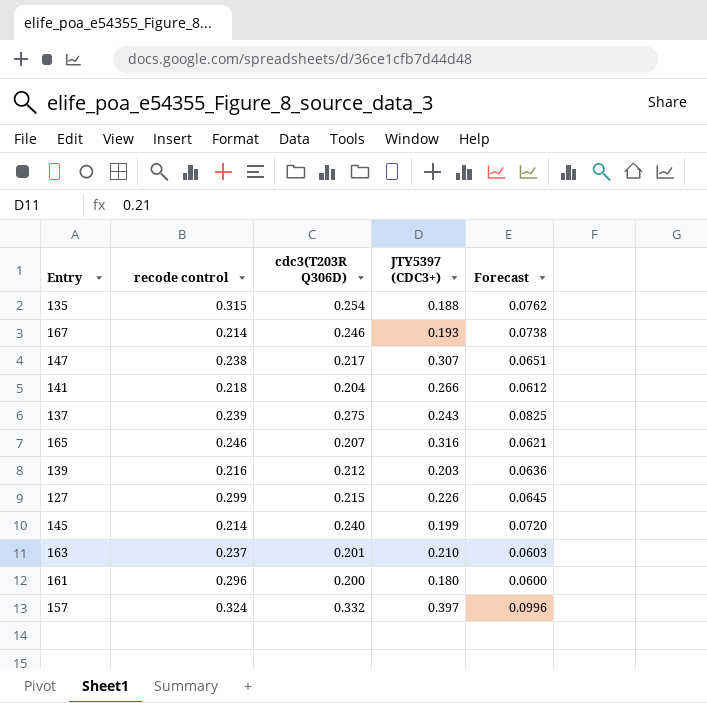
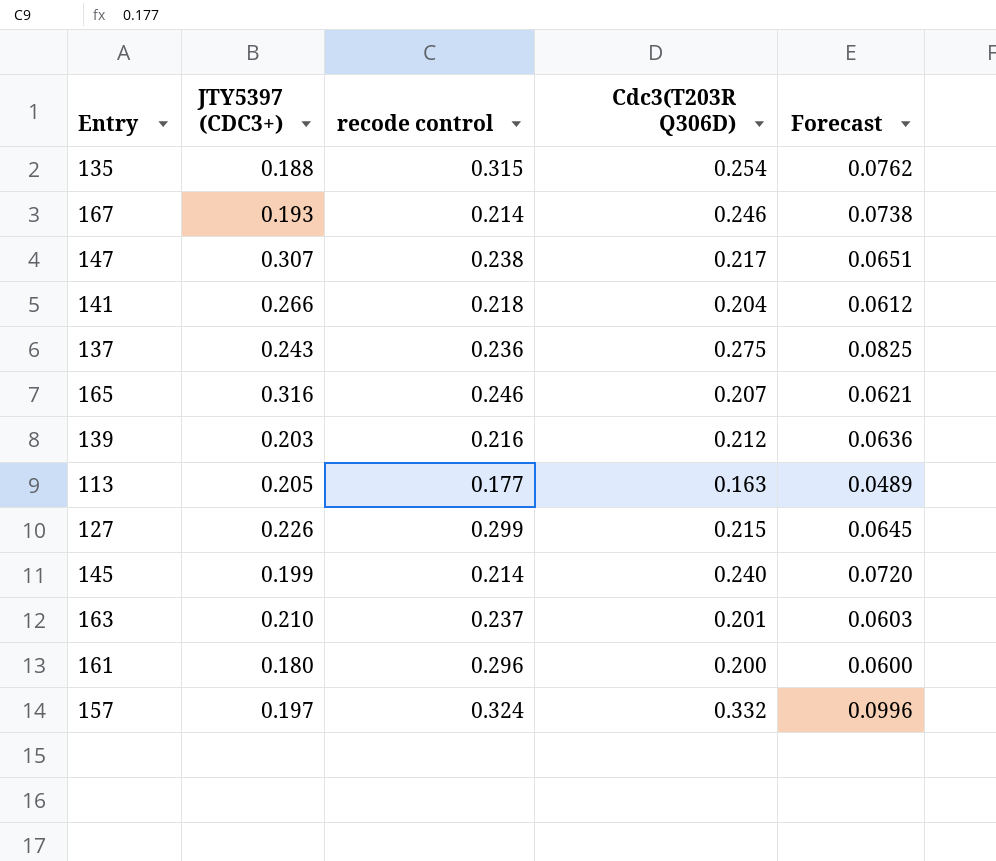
column JTY5397 (CDC3+) | position: 4 -> 2
column name: cdc3(T203R Q306D) -> Cdc3(T203R Q306D)
137 | recode control: 0.239 -> 0.236
row 113: none -> 0.205 | 0.177 | 0.163 | 0.0489
157 | JTY5397 (CDC3+): 0.397 -> 0.197

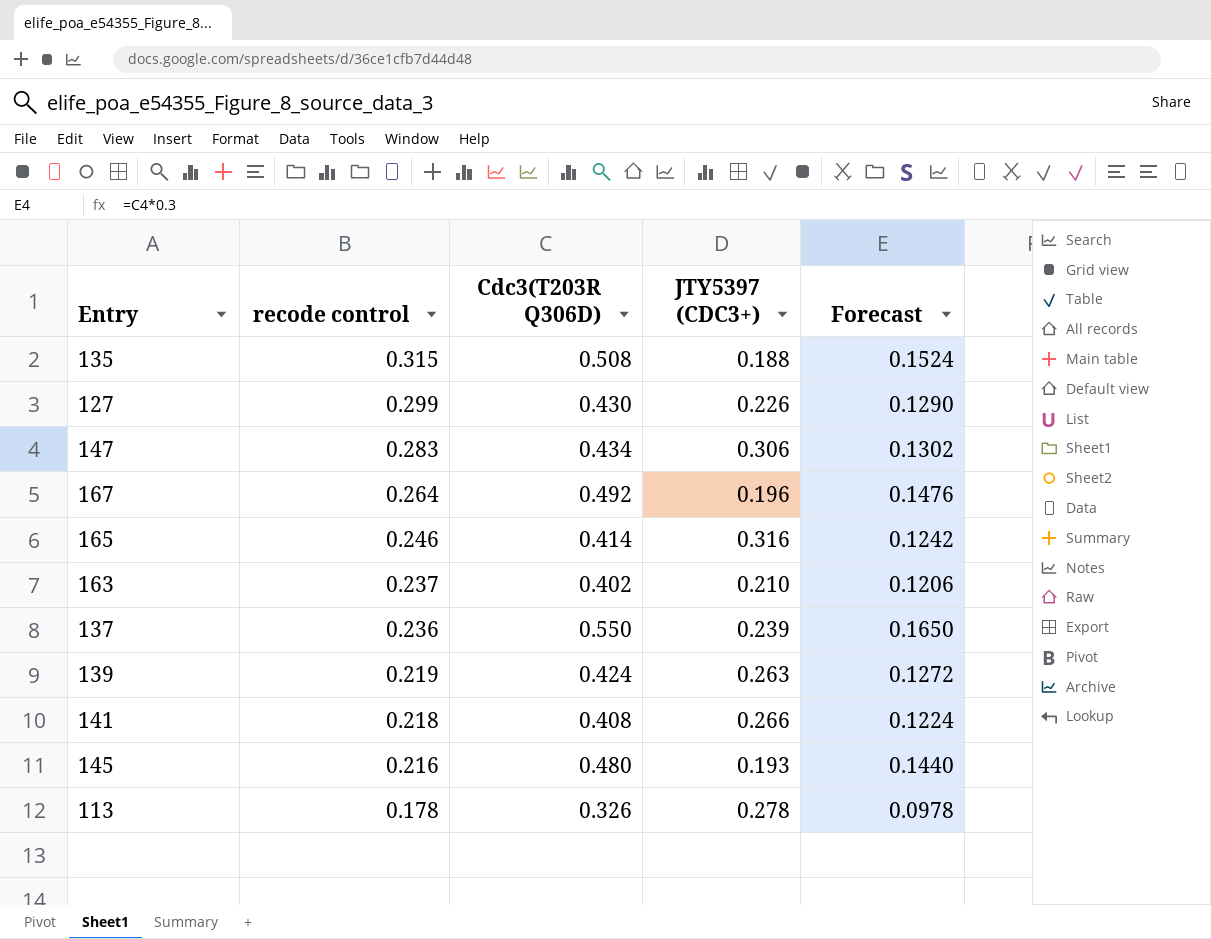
row order: none -> recode control descending
column JTY5397 (CDC3+) | position: 2 -> 4
row 161: 0.180 | 0.296 | 0.200 | 0.0600 -> none
row 157: 0.197 | 0.324 | 0.332 | 0.0996 -> none
135 | Cdc3(T203R Q306D): 0.254 -> 0.508
135 | Forecast: 0.0762 -> 0.1524
127 | Cdc3(T203R Q306D): 0.215 -> 0.430
127 | Forecast: 0.0645 -> 0.1290
147 | recode control: 0.238 -> 0.283
147 | Cdc3(T203R Q306D): 0.217 -> 0.434
147 | JTY5397 (CDC3+): 0.307 -> 0.306
147 | Forecast: 0.0651 -> 0.1302
167 | recode control: 0.214 -> 0.264
167 | Cdc3(T203R Q306D): 0.246 -> 0.492
167 | JTY5397 (CDC3+): 0.193 -> 0.196
167 | Forecast: 0.0738 -> 0.1476
165 | Cdc3(T203R Q306D): 0.207 -> 0.414
165 | Forecast: 0.0621 -> 0.1242
163 | Cdc3(T203R Q306D): 0.201 -> 0.402
163 | Forecast: 0.0603 -> 0.1206
137 | Cdc3(T203R Q306D): 0.275 -> 0.550
137 | JTY5397 (CDC3+): 0.243 -> 0.239
137 | Forecast: 0.0825 -> 0.1650
139 | recode control: 0.216 -> 0.219
139 | Cdc3(T203R Q306D): 0.212 -> 0.424
139 | JTY5397 (CDC3+): 0.203 -> 0.263
139 | Forecast: 0.0636 -> 0.1272
141 | Cdc3(T203R Q306D): 0.204 -> 0.408
141 | Forecast: 0.0612 -> 0.1224
145 | recode control: 0.214 -> 0.216
145 | Cdc3(T203R Q306D): 0.240 -> 0.480
145 | JTY5397 (CDC3+): 0.199 -> 0.193
145 | Forecast: 0.0720 -> 0.1440
113 | recode control: 0.177 -> 0.178
113 | Cdc3(T203R Q306D): 0.163 -> 0.326
113 | JTY5397 (CDC3+): 0.205 -> 0.278
113 | Forecast: 0.0489 -> 0.0978

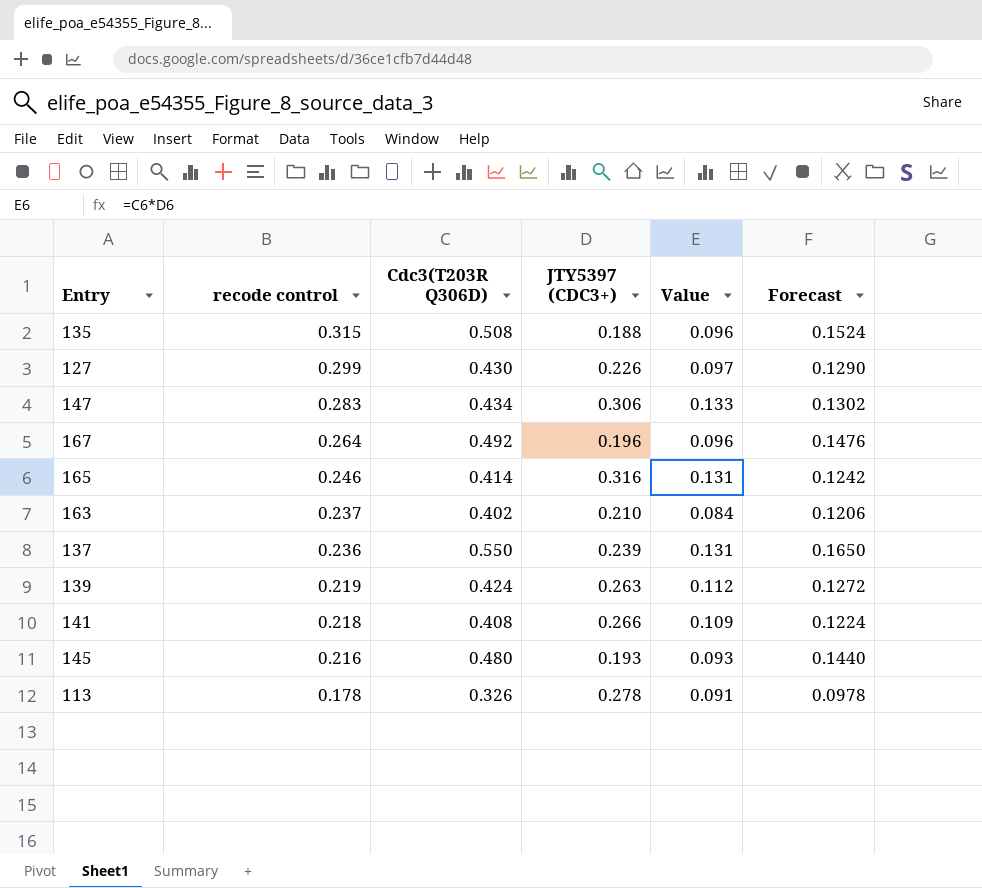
column Value | formula: none -> [Cdc3(T203R Q306D)] * [JTY5397 (CDC3+)]

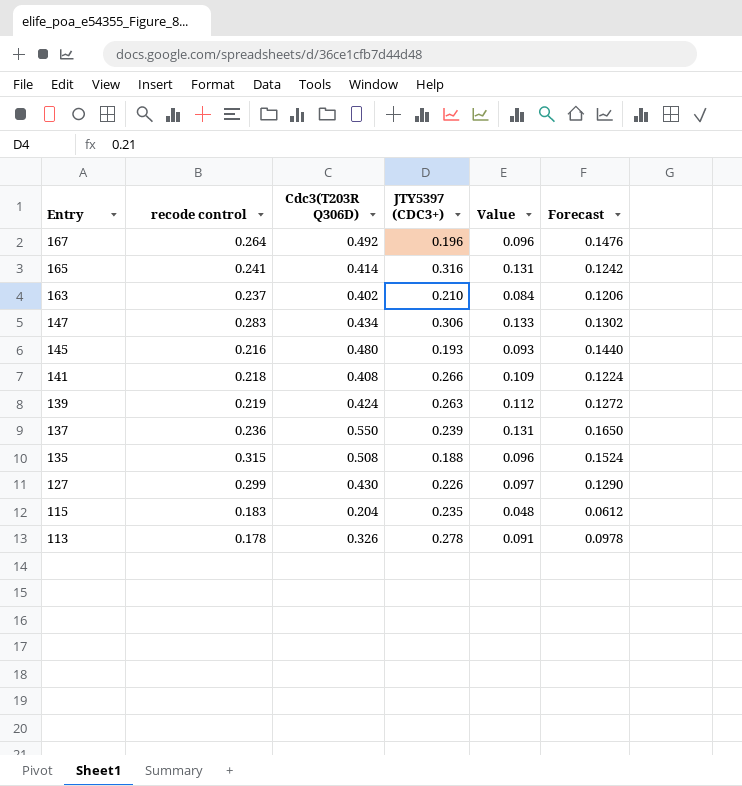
row order: recode control descending -> Entry descending
165 | recode control: 0.246 -> 0.241
row 115: none -> 0.183 | 0.204 | 0.235 | 0.048 | 0.0612

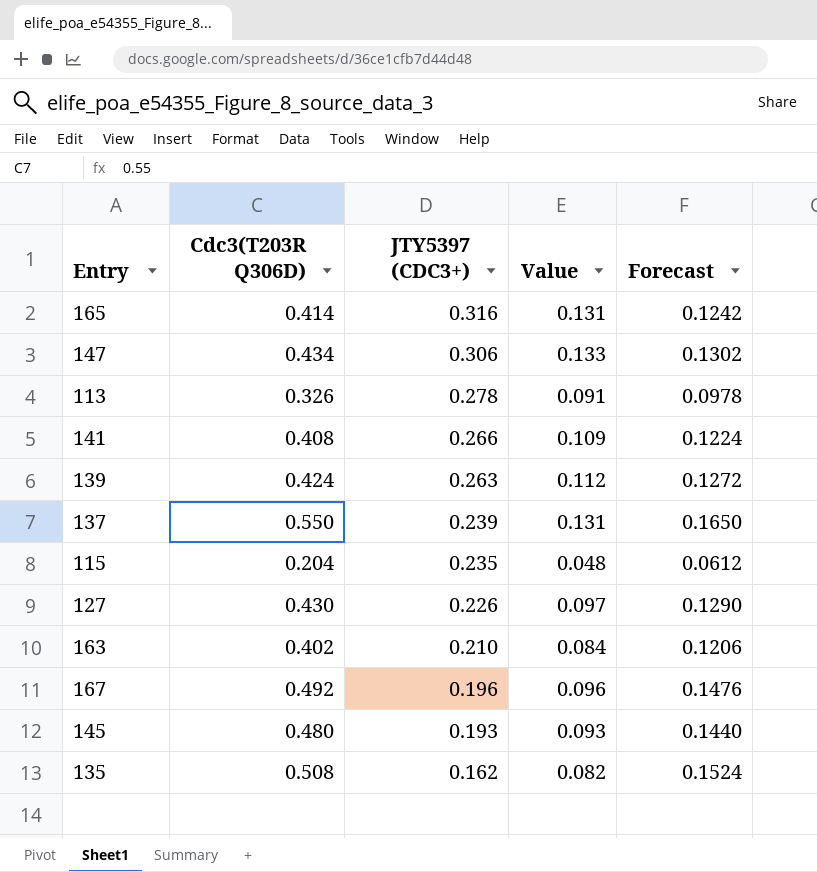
row order: Entry descending -> JTY5397 (CDC3+) descending
column recode control | position: 2 -> none
135 | JTY5397 (CDC3+): 0.188 -> 0.162
135 | Value: 0.096 -> 0.082

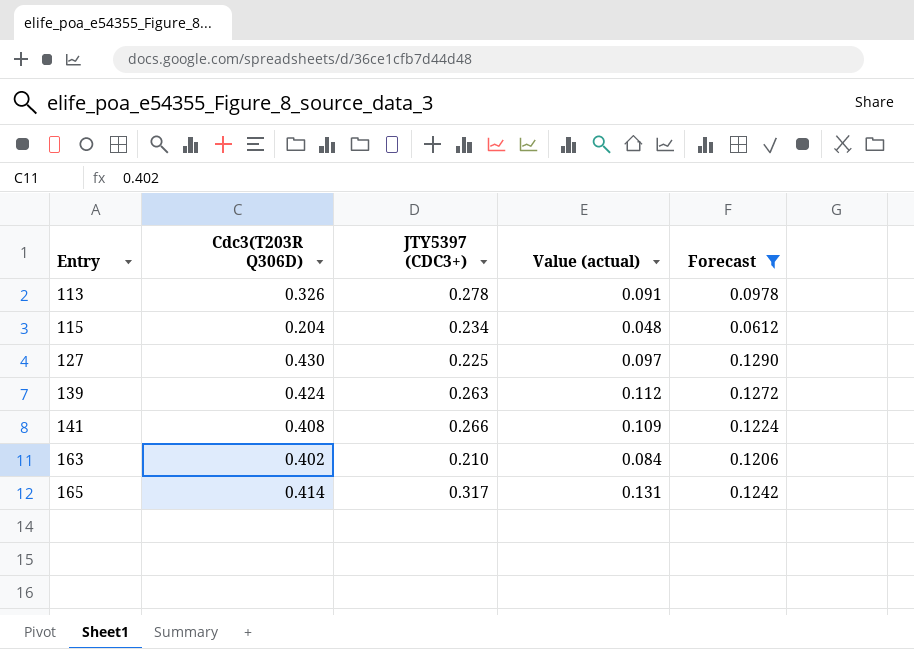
filter: none -> Forecast <= 0.1290
row order: JTY5397 (CDC3+) descending -> Entry ascending
column name: Value -> Value (actual)
115 | JTY5397 (CDC3+): 0.235 -> 0.234
127 | JTY5397 (CDC3+): 0.226 -> 0.225
165 | JTY5397 (CDC3+): 0.316 -> 0.317

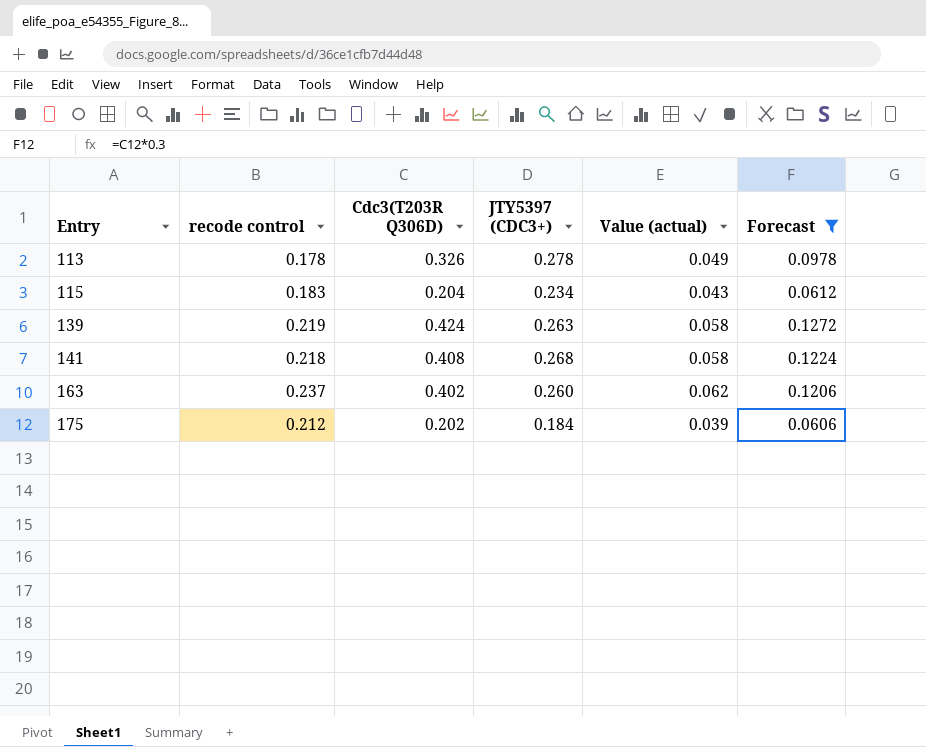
column recode control | position: none -> 2
column Value (actual) | formula: [Cdc3(T203R Q306D)] * [JTY5397 (CDC3+)] -> [recode control] * [JTY5397 (CDC3+)]
row 127: 0.430 | 0.225 | 0.097 | 0.1290 -> none
row 165: 0.414 | 0.317 | 0.131 | 0.1242 -> none
141 | JTY5397 (CDC3+): 0.266 -> 0.268
163 | JTY5397 (CDC3+): 0.210 -> 0.260
row 175: none -> 0.212 | 0.202 | 0.184 | 0.039 | 0.0606

